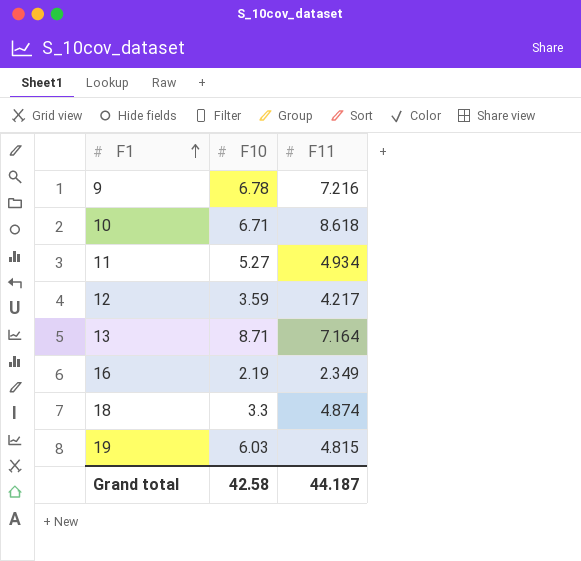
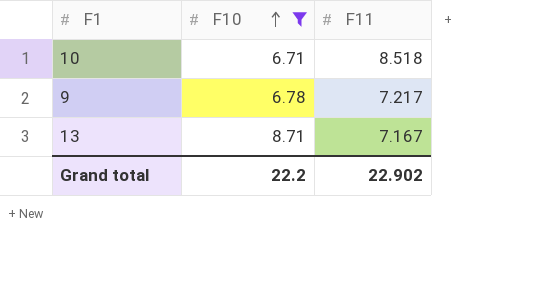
filter: none -> F10 >= 6.71
row order: F1 ascending -> F10 ascending
10 | F11: 8.618 -> 8.518
9 | F11: 7.216 -> 7.217
13 | F11: 7.164 -> 7.167
Grand total | F10: 42.58 -> 22.2
Grand total | F11: 44.187 -> 22.902

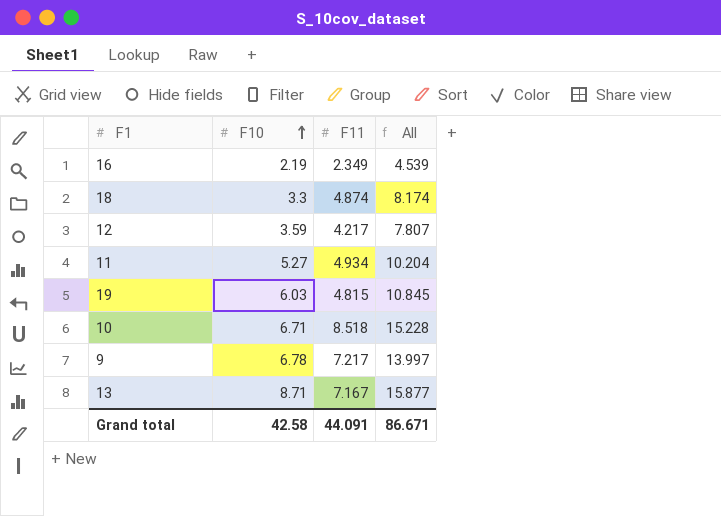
filter: F10 >= 6.71 -> none
column All | formula: none -> [F10] + [F11]
Grand total | F10: 22.2 -> 42.58
Grand total | F11: 22.902 -> 44.091

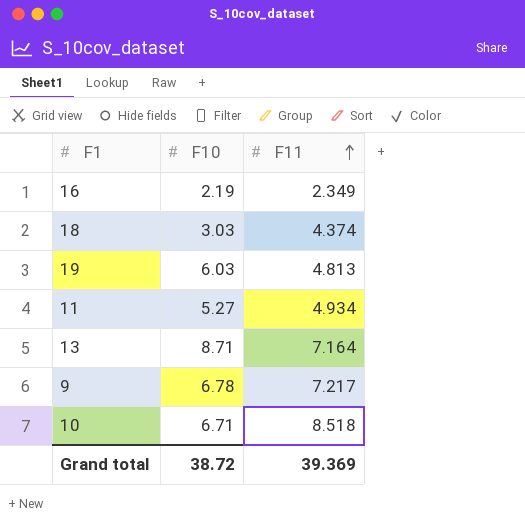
row order: F10 ascending -> F11 ascending
column All | formula: [F10] + [F11] -> none
row 12: 3.59 | 4.217 | 7.807 -> none
18 | F10: 3.3 -> 3.03
18 | F11: 4.874 -> 4.374
19 | F11: 4.815 -> 4.813
13 | F11: 7.167 -> 7.164
Grand total | F10: 42.58 -> 38.72
Grand total | F11: 44.091 -> 39.369

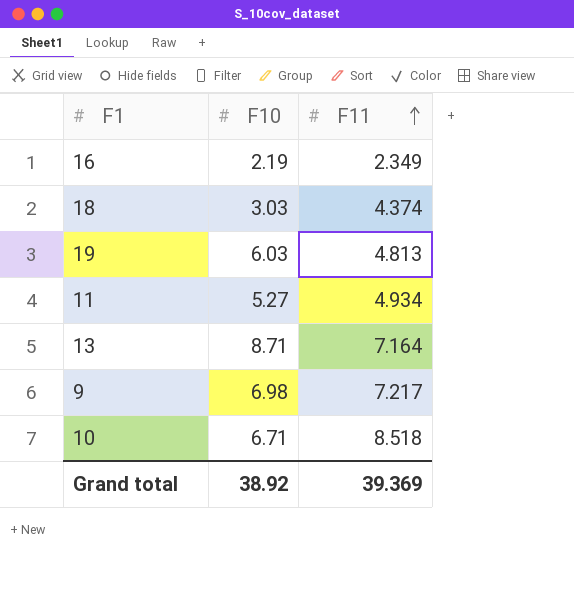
9 | F10: 6.78 -> 6.98
Grand total | F10: 38.72 -> 38.92

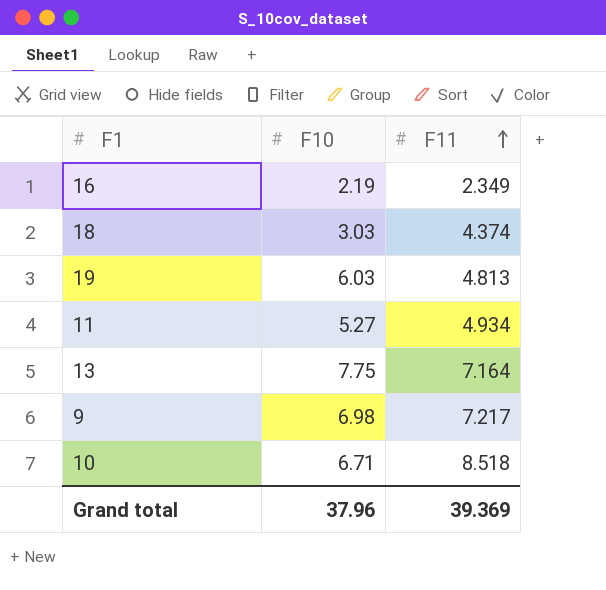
13 | F10: 8.71 -> 7.75
Grand total | F10: 38.92 -> 37.96

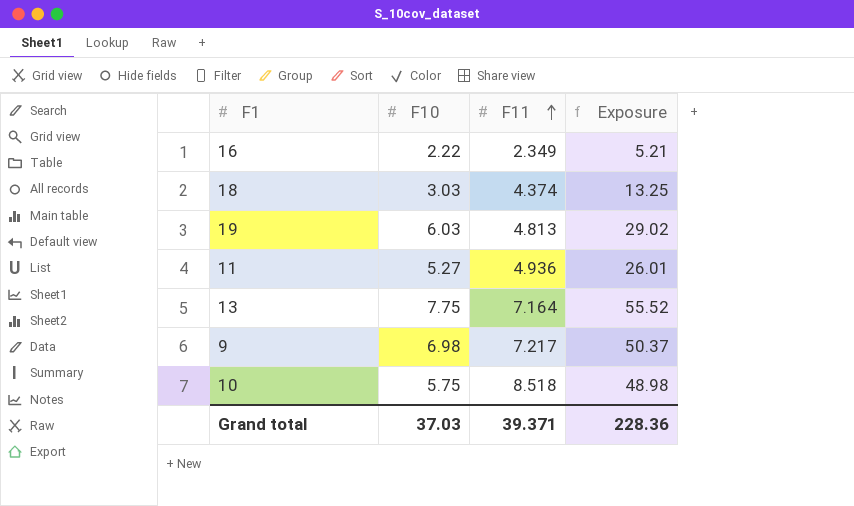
column Exposure | formula: none -> [F10] * [F11]
16 | F10: 2.19 -> 2.22
11 | F11: 4.934 -> 4.936
10 | F10: 6.71 -> 5.75
Grand total | F10: 37.96 -> 37.03
Grand total | F11: 39.369 -> 39.371

